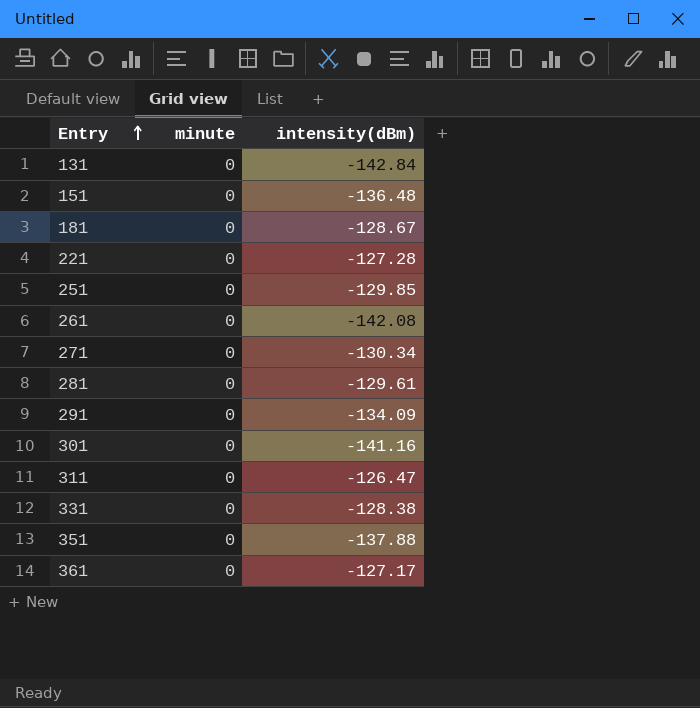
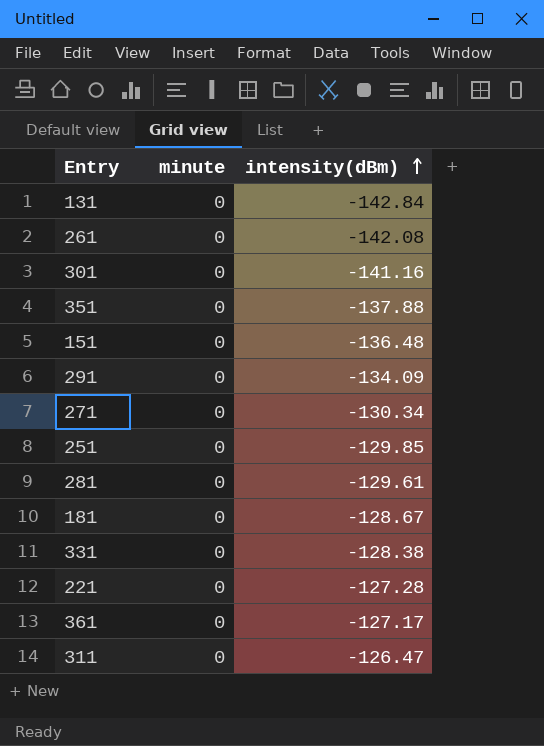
row order: Entry ascending -> intensity(dBm) ascending

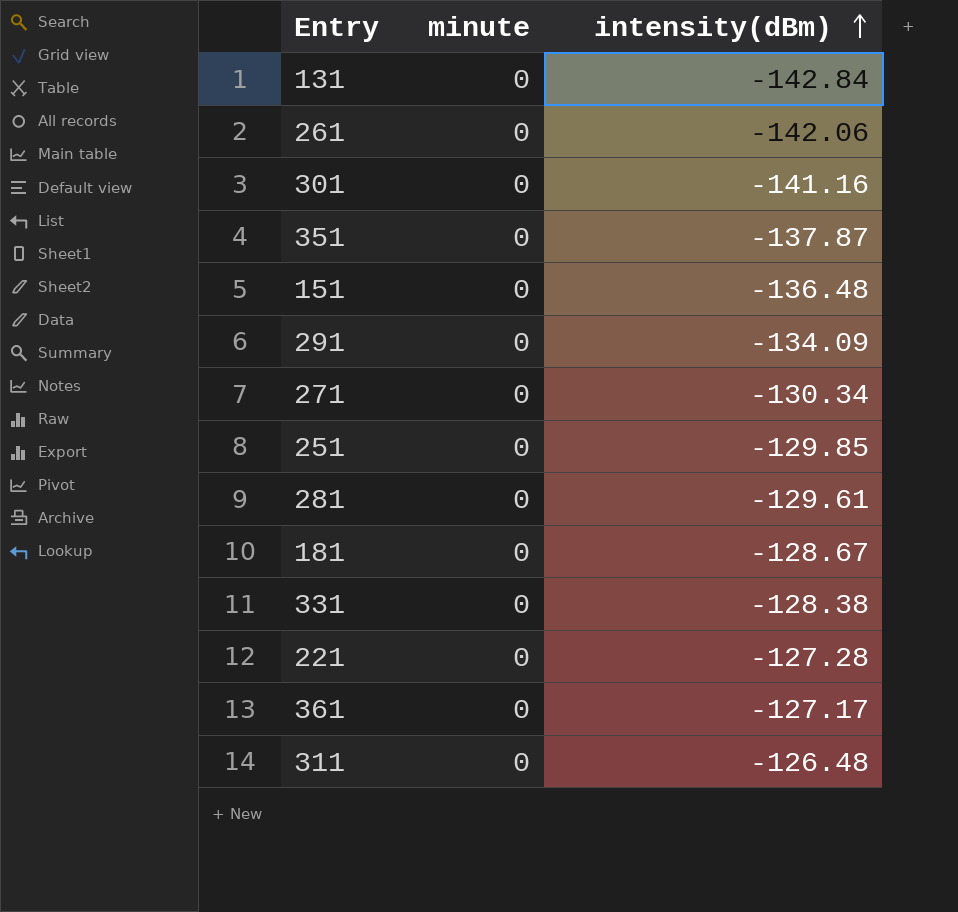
261 | intensity(dBm): -142.08 -> -142.06
351 | intensity(dBm): -137.88 -> -137.87
311 | intensity(dBm): -126.47 -> -126.48

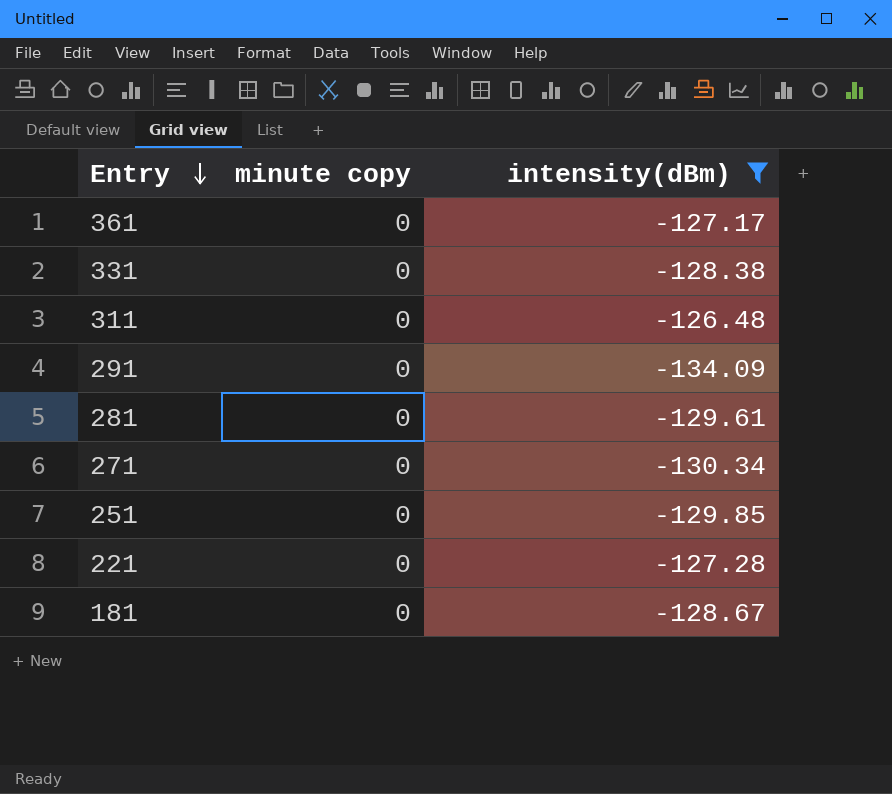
filter: none -> intensity(dBm) >= -134.09
row order: intensity(dBm) ascending -> Entry descending
column name: minute -> minute copy

